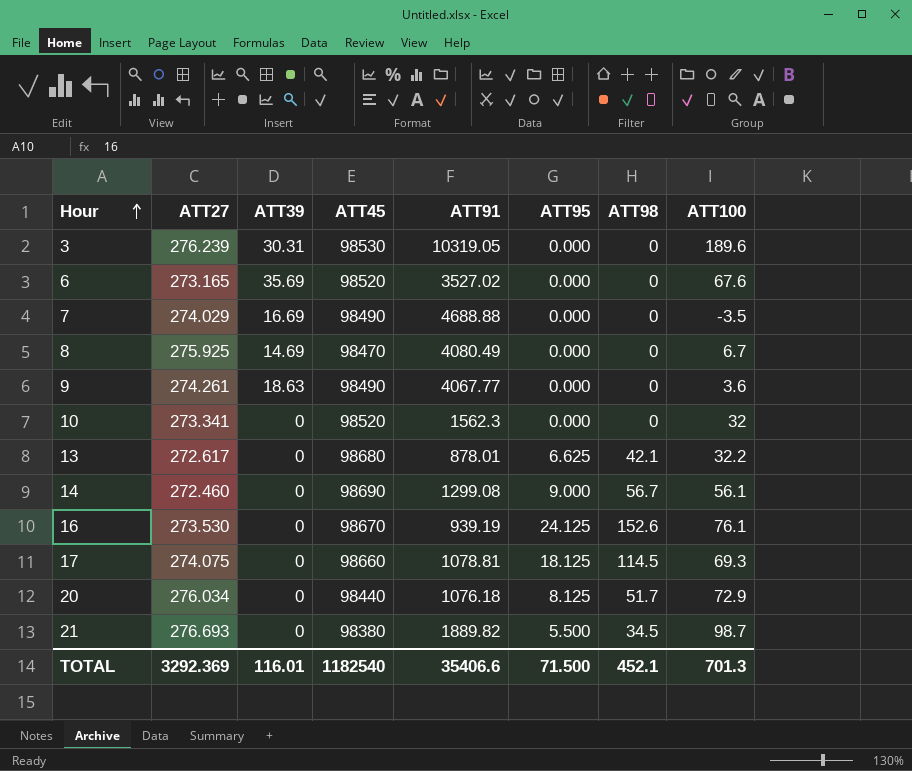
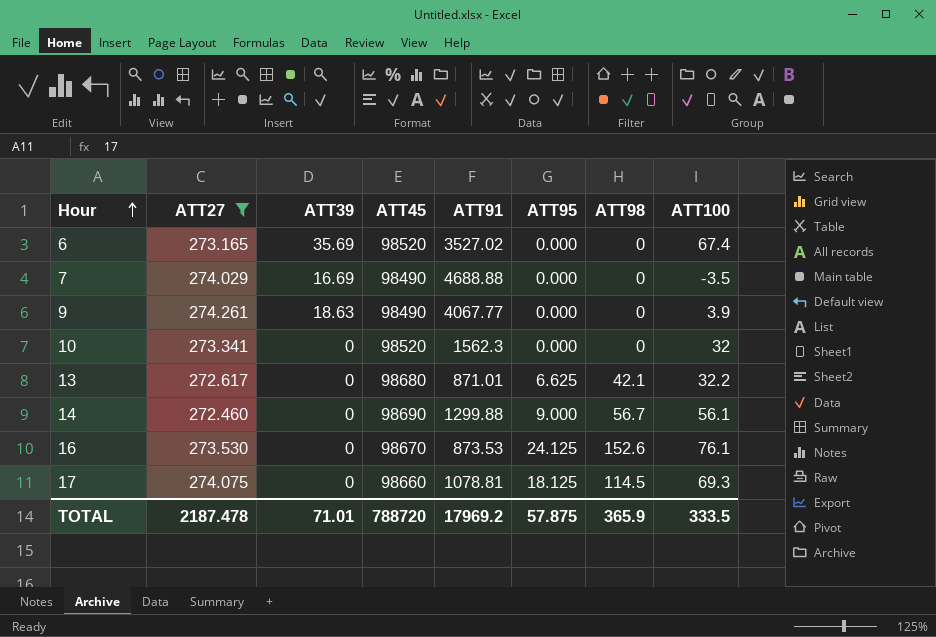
filter: none -> ATT27 <= 274.261
6 | ATT100: 67.6 -> 67.4
9 | ATT100: 3.6 -> 3.9
13 | ATT91: 878.01 -> 871.01
14 | ATT91: 1299.08 -> 1299.88
16 | ATT91: 939.19 -> 873.53
TOTAL | ATT27: 3292.369 -> 2187.478
TOTAL | ATT39: 116.01 -> 71.01
TOTAL | ATT45: 1182540 -> 788720
TOTAL | ATT91: 35406.6 -> 17969.2
TOTAL | ATT95: 71.500 -> 57.875
TOTAL | ATT98: 452.1 -> 365.9
TOTAL | ATT100: 701.3 -> 333.5

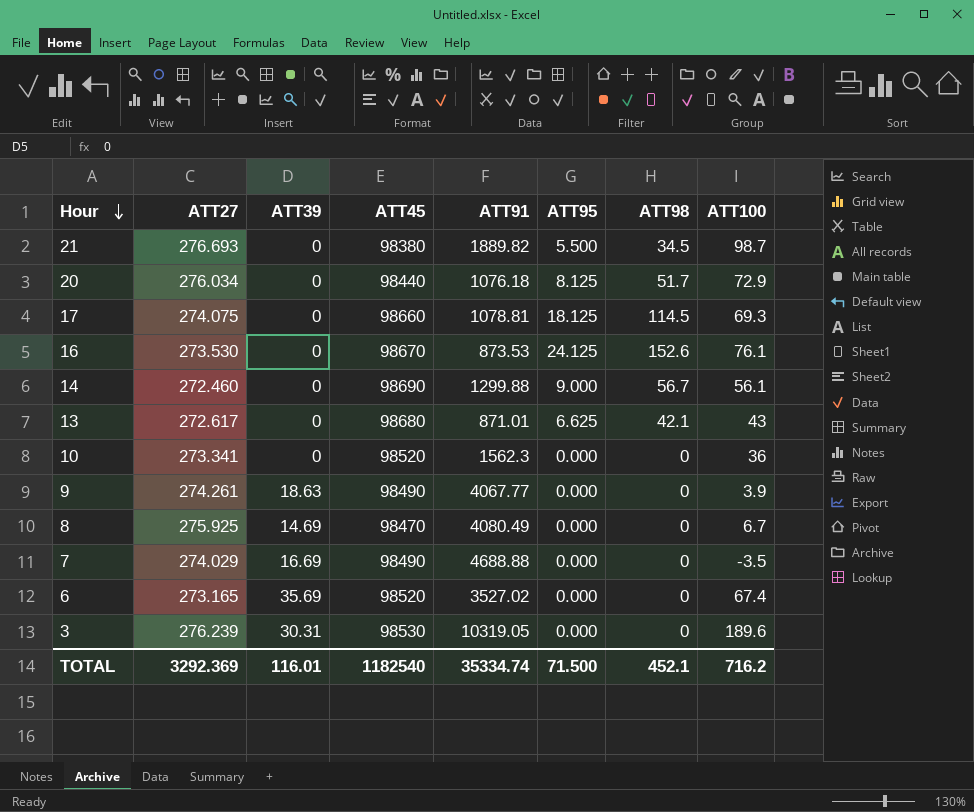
filter: ATT27 <= 274.261 -> none
row order: Hour ascending -> Hour descending
13 | ATT100: 32.2 -> 43
10 | ATT100: 32 -> 36
TOTAL | ATT27: 2187.478 -> 3292.369
TOTAL | ATT39: 71.01 -> 116.01
TOTAL | ATT45: 788720 -> 1182540
TOTAL | ATT91: 17969.2 -> 35334.74
TOTAL | ATT95: 57.875 -> 71.500
TOTAL | ATT98: 365.9 -> 452.1
TOTAL | ATT100: 333.5 -> 716.2

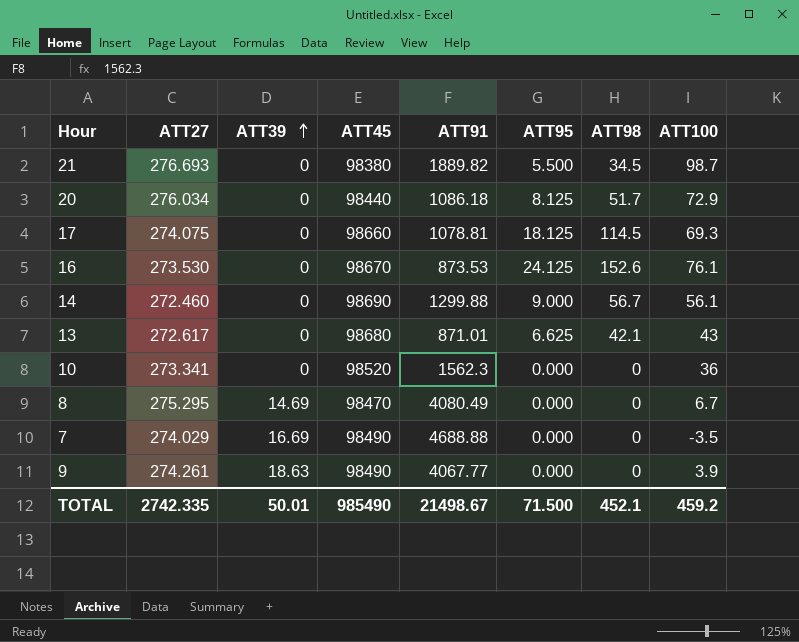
row order: Hour descending -> ATT39 ascending
row 6: 273.165 | 35.69 | 98520 | 3527.02 | 0.000 | 0 | 67.4 -> none
row 3: 276.239 | 30.31 | 98530 | 10319.05 | 0.000 | 0 | 189.6 -> none
20 | ATT91: 1076.18 -> 1086.18
8 | ATT27: 275.925 -> 275.295
TOTAL | ATT27: 3292.369 -> 2742.335
TOTAL | ATT39: 116.01 -> 50.01
TOTAL | ATT45: 1182540 -> 985490
TOTAL | ATT91: 35334.74 -> 21498.67
TOTAL | ATT100: 716.2 -> 459.2

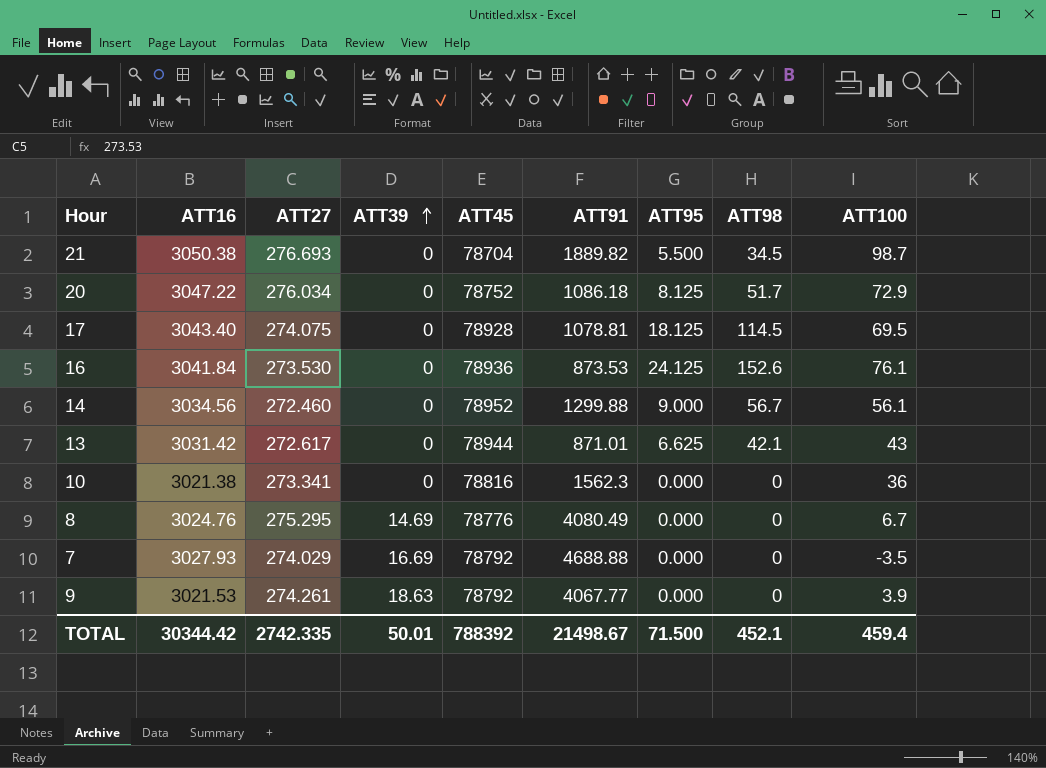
column ATT16 | position: none -> 2
21 | ATT45: 98380 -> 78704
20 | ATT45: 98440 -> 78752
17 | ATT45: 98660 -> 78928
17 | ATT100: 69.3 -> 69.5
16 | ATT45: 98670 -> 78936
14 | ATT45: 98690 -> 78952
13 | ATT45: 98680 -> 78944
10 | ATT45: 98520 -> 78816
8 | ATT45: 98470 -> 78776
7 | ATT45: 98490 -> 78792
9 | ATT45: 98490 -> 78792
TOTAL | ATT45: 985490 -> 788392
TOTAL | ATT100: 459.2 -> 459.4

